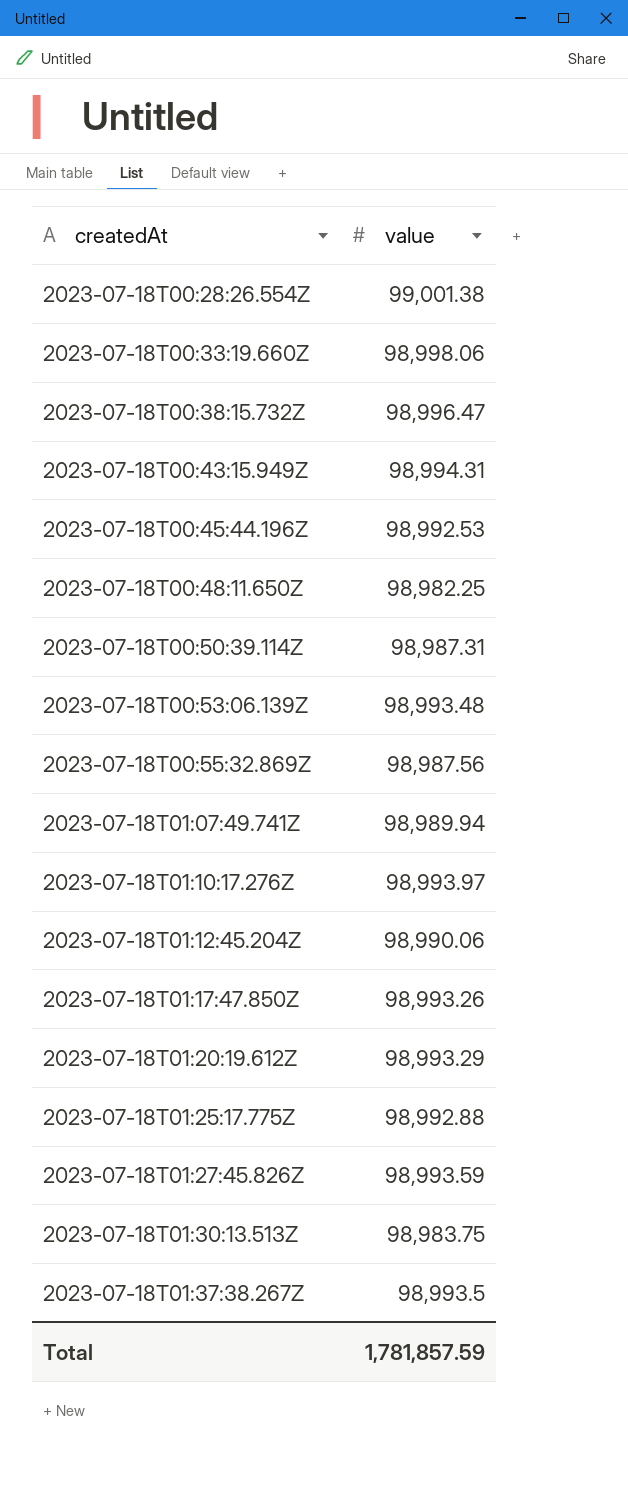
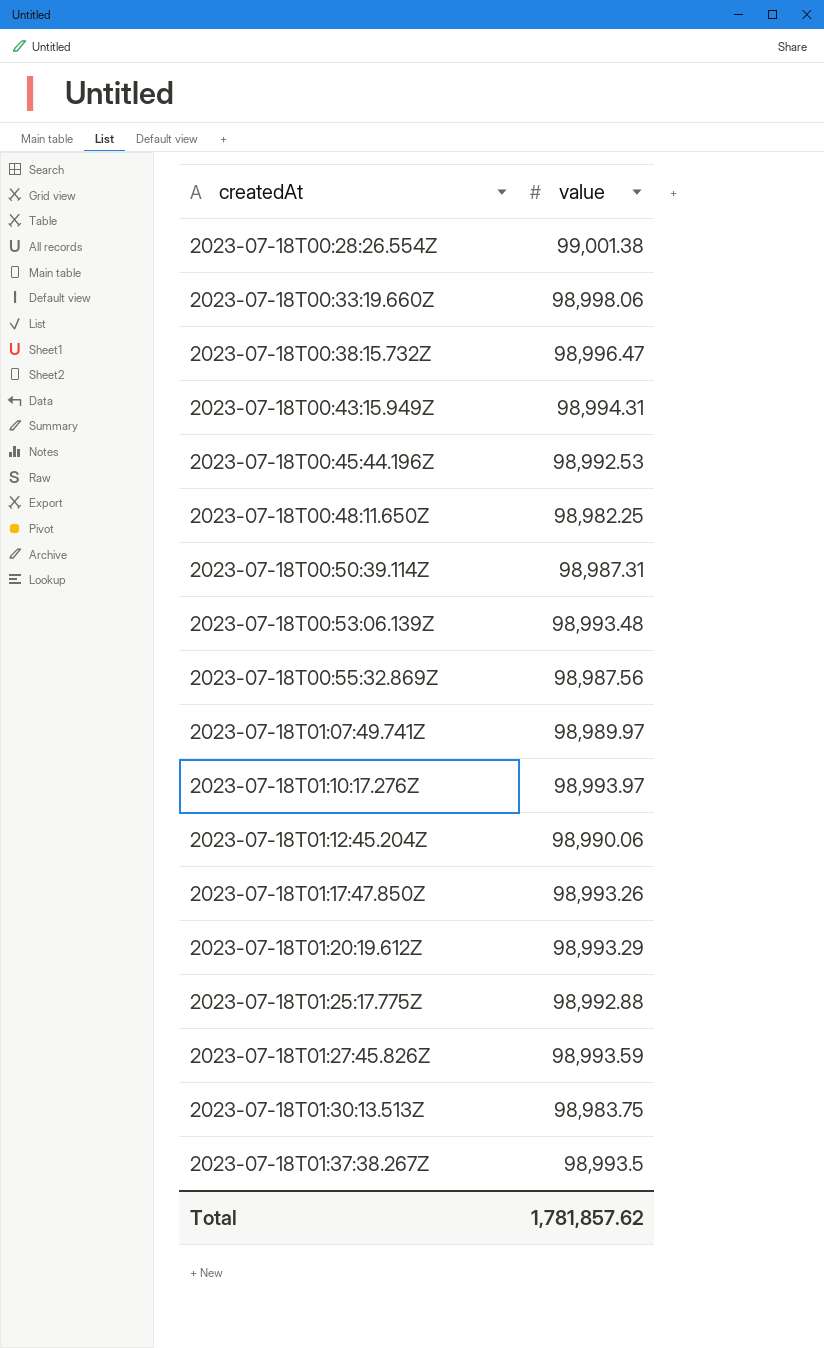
2023-07-18T01:07:49.741Z | value: 98,989.94 -> 98,989.97
Total | value: 1,781,857.59 -> 1,781,857.62

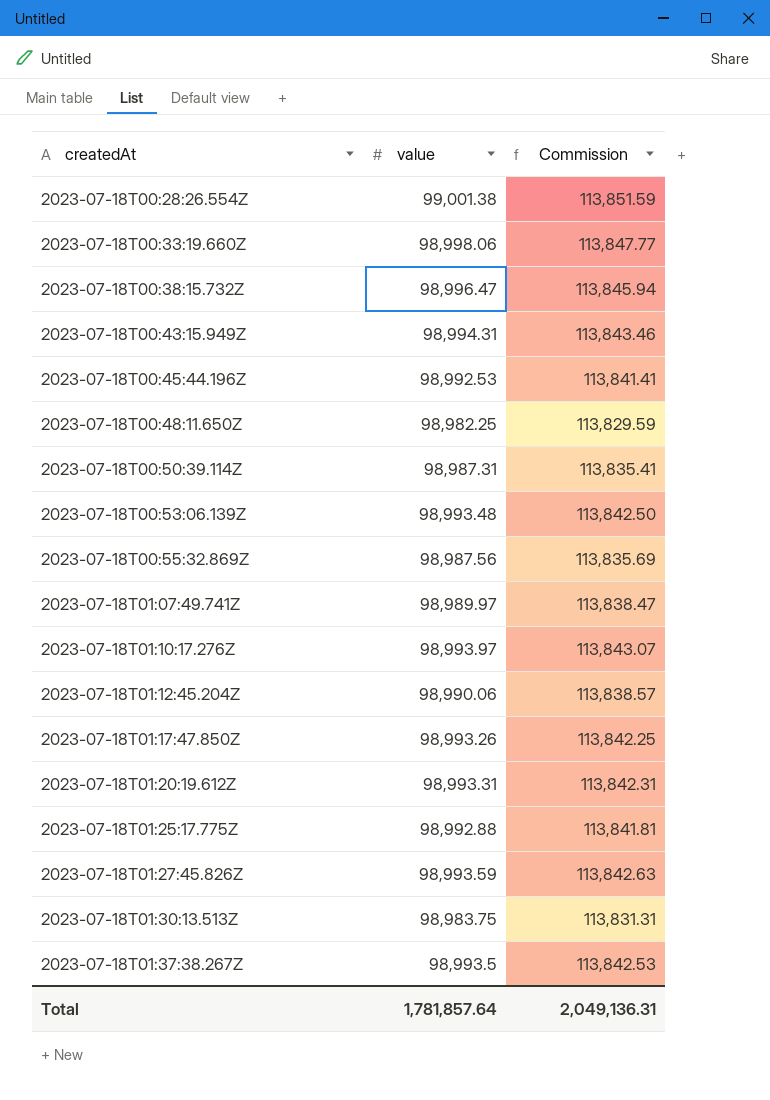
column Commission | formula: none -> [value] * 1.15
2023-07-18T01:20:19.612Z | value: 98,993.29 -> 98,993.31
Total | value: 1,781,857.62 -> 1,781,857.64

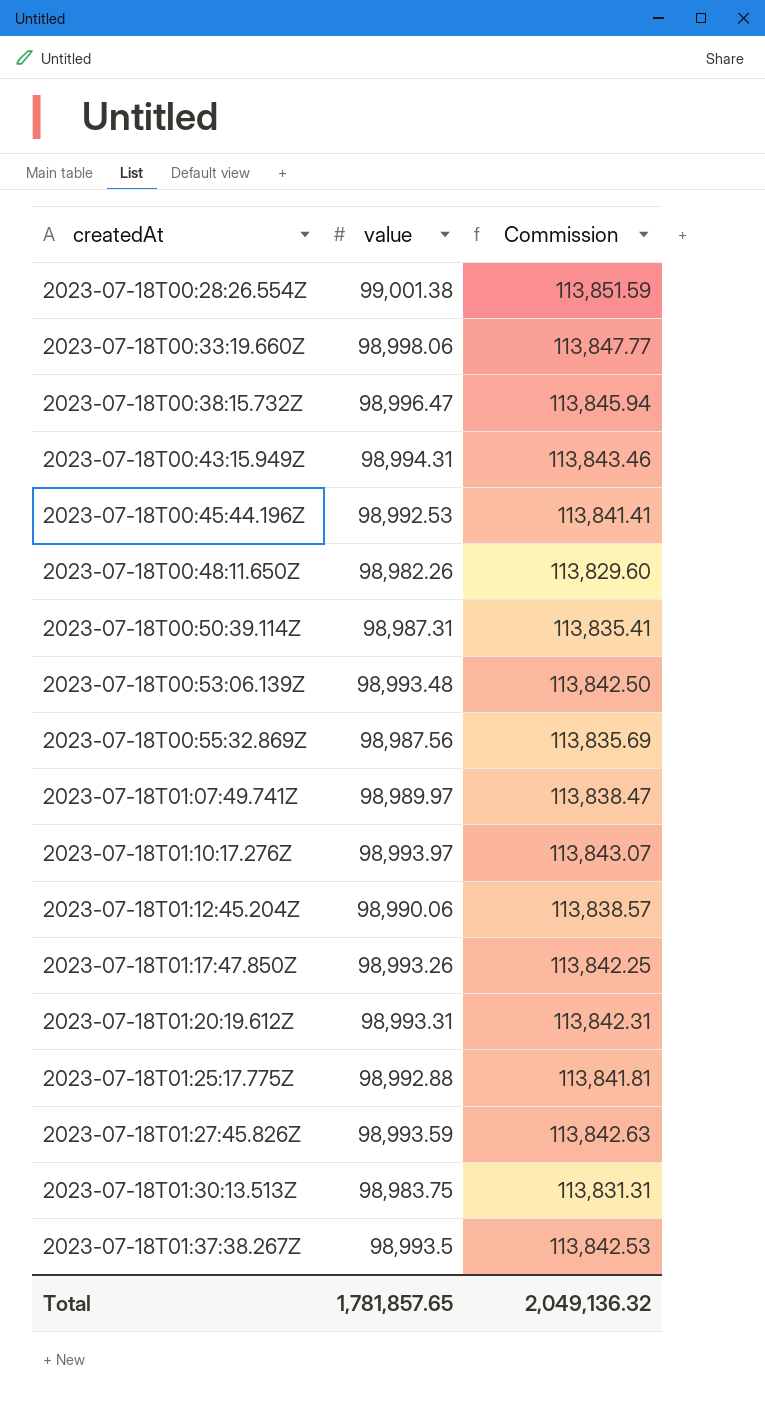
2023-07-18T00:48:11.650Z | value: 98,982.25 -> 98,982.26
2023-07-18T00:48:11.650Z | Commission: 113,829.59 -> 113,829.60
Total | value: 1,781,857.64 -> 1,781,857.65
Total | Commission: 2,049,136.31 -> 2,049,136.32

